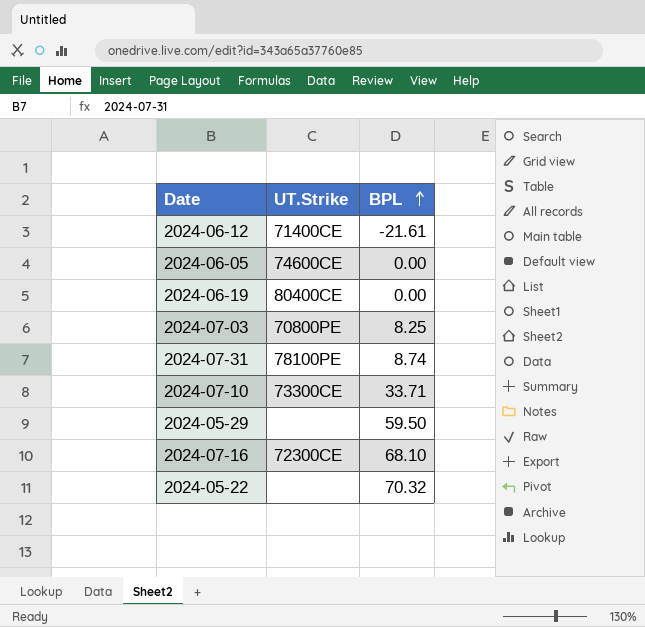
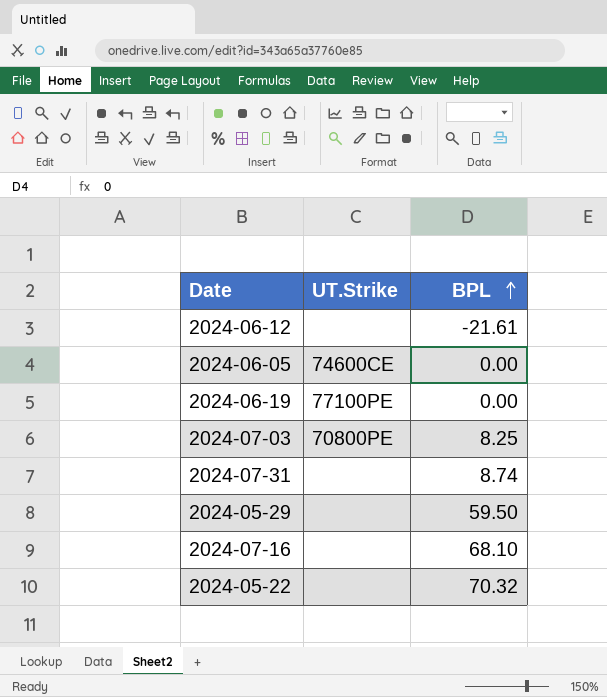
row 2024-07-10: 73300CE | 33.71 -> none
2024-06-12 | UT.Strike: 71400CE -> none
2024-06-19 | UT.Strike: 80400CE -> 77100PE
2024-07-31 | UT.Strike: 78100PE -> none
2024-07-16 | UT.Strike: 72300CE -> none

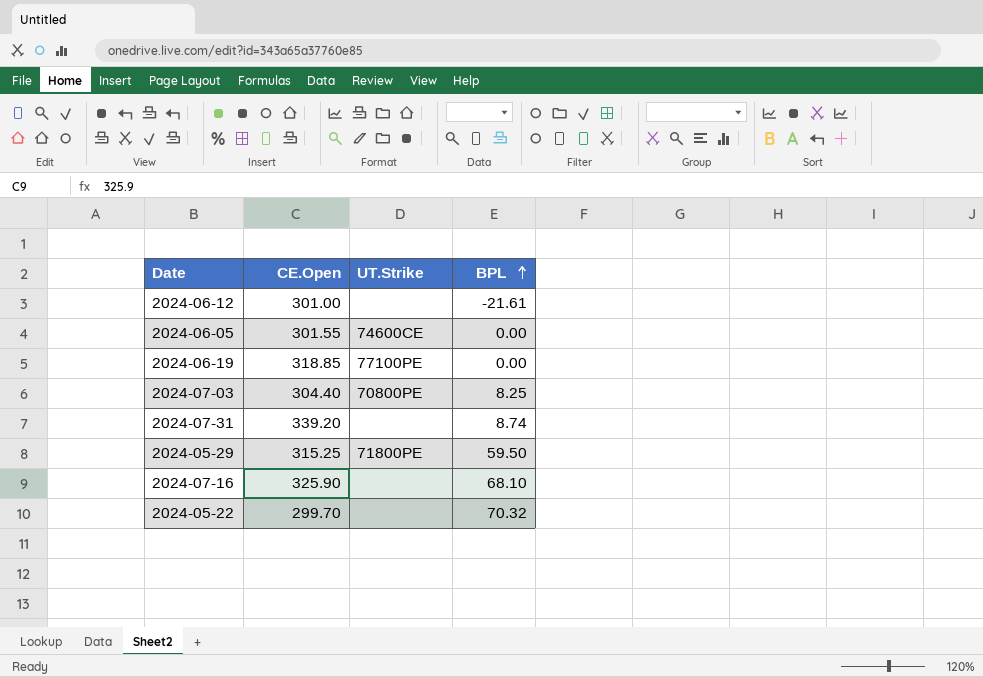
column CE.Open | position: none -> 2
2024-05-29 | UT.Strike: none -> 71800PE

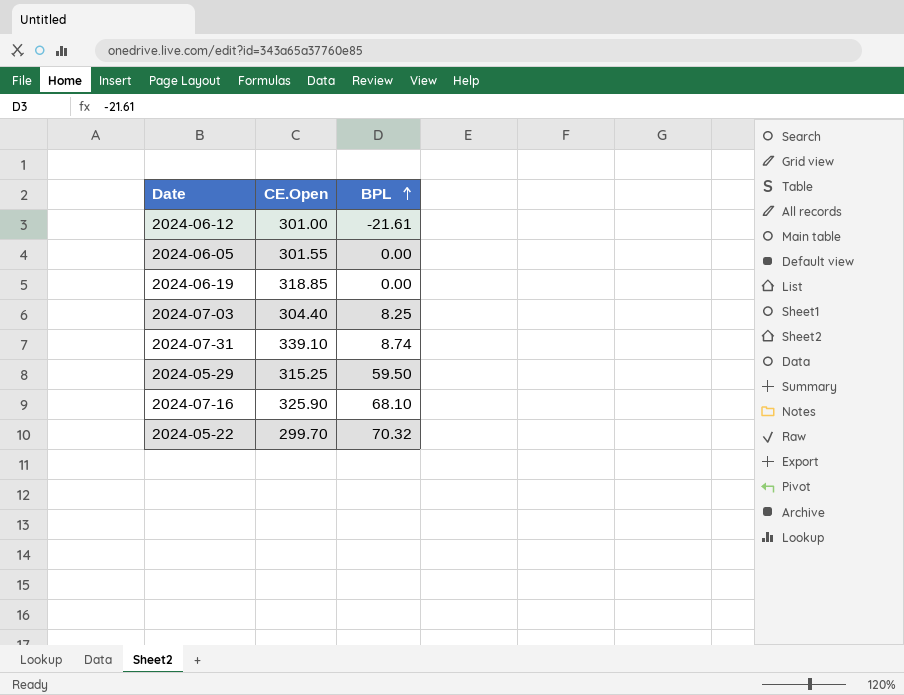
column UT.Strike | position: 3 -> none
2024-07-31 | CE.Open: 339.20 -> 339.10

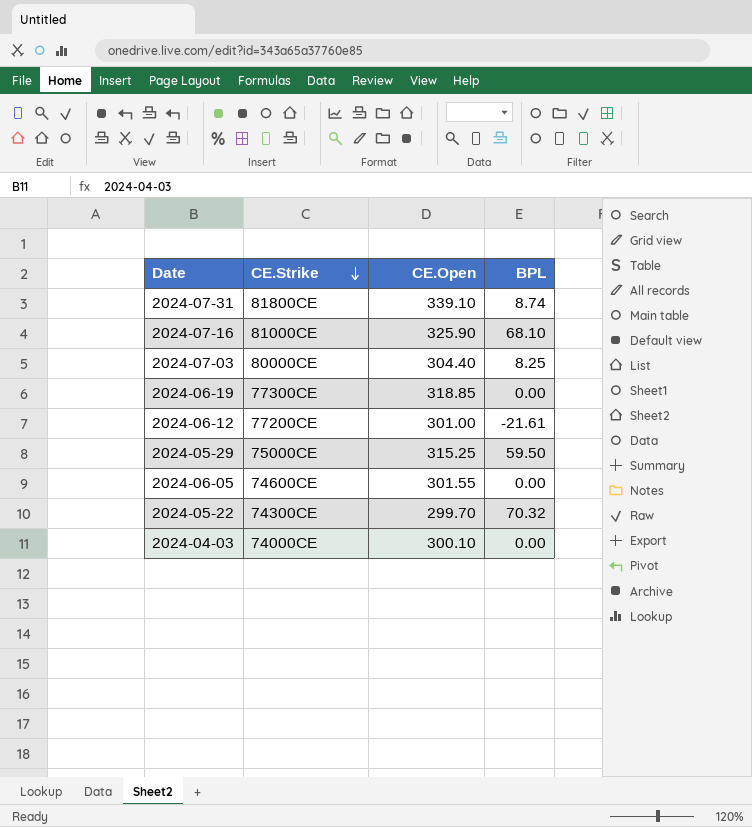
row order: BPL ascending -> CE.Strike descending
column CE.Strike | position: none -> 2
row 2024-04-03: none -> 74000CE | 300.10 | 0.00

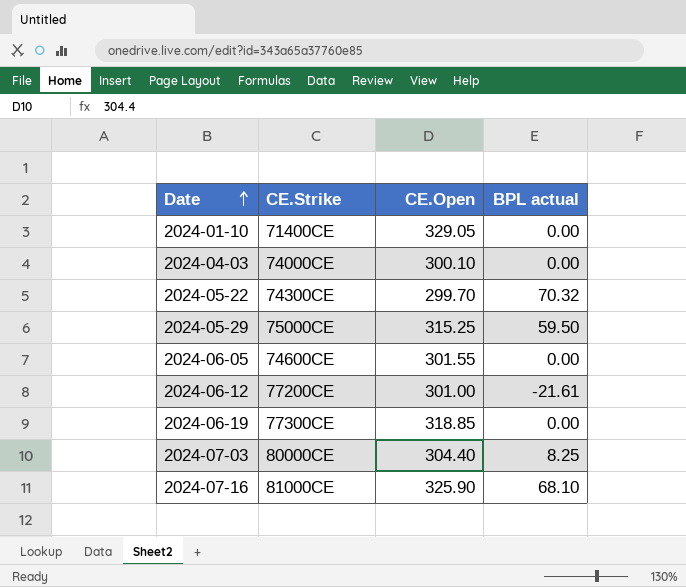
row order: CE.Strike descending -> Date ascending
column name: BPL -> BPL actual
row 2024-07-31: 81800CE | 339.10 | 8.74 -> none
row 2024-01-10: none -> 71400CE | 329.05 | 0.00

